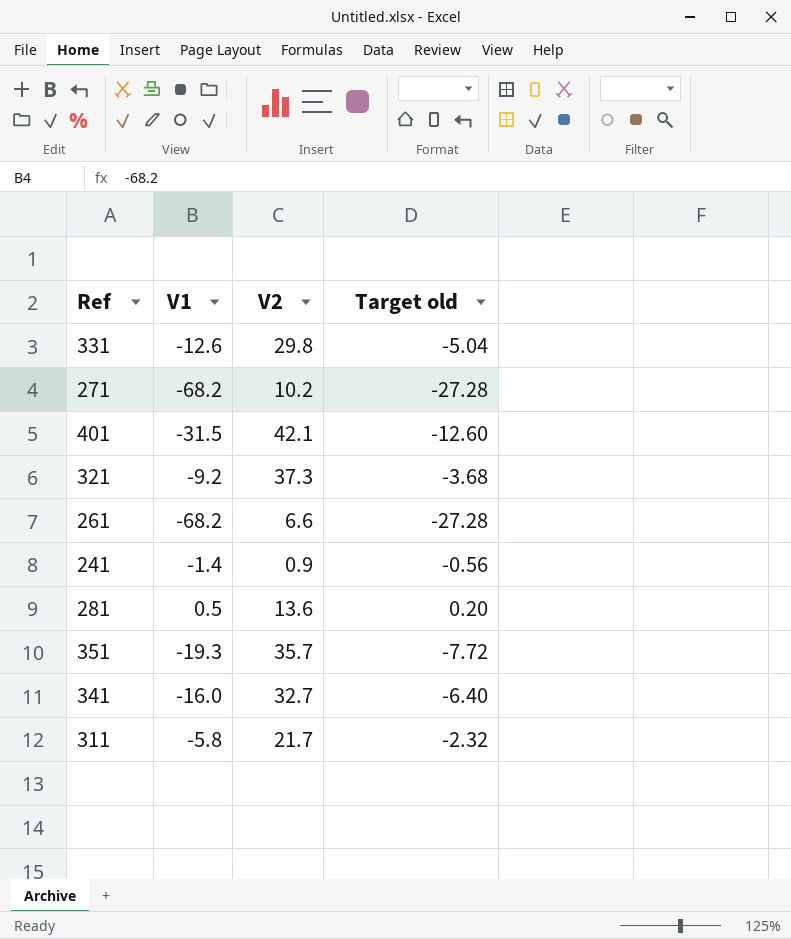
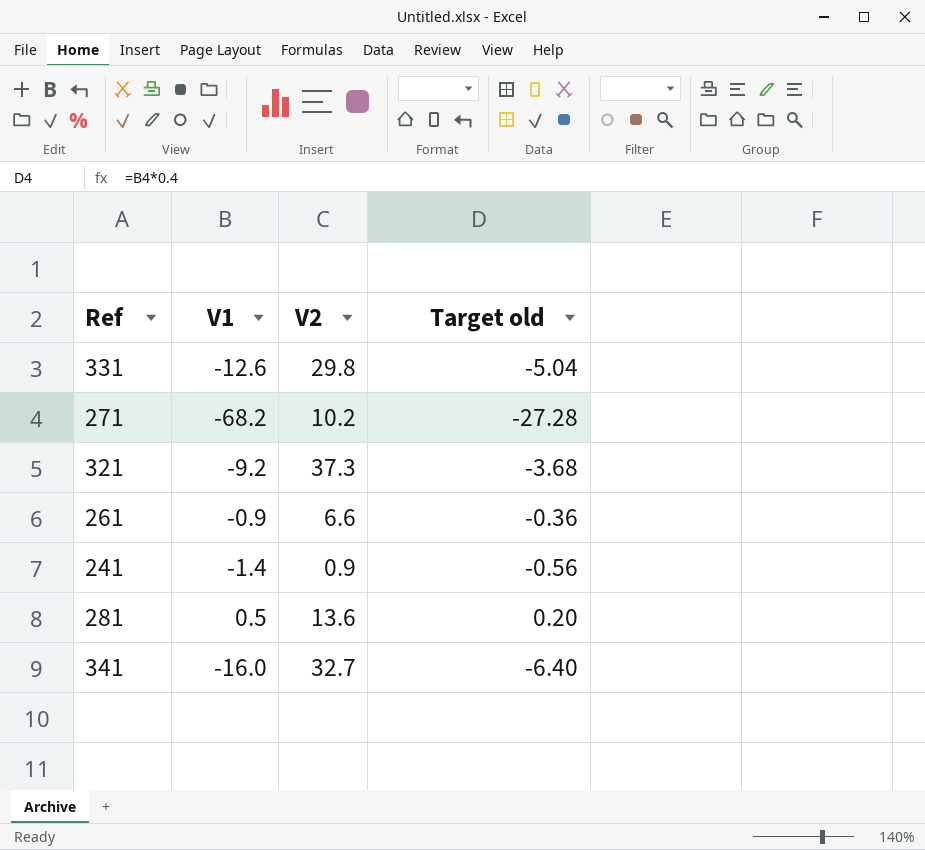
row 401: -31.5 | 42.1 | -12.60 -> none
row 351: -19.3 | 35.7 | -7.72 -> none
row 311: -5.8 | 21.7 | -2.32 -> none
261 | V1: -68.2 -> -0.9
261 | Target old: -27.28 -> -0.36

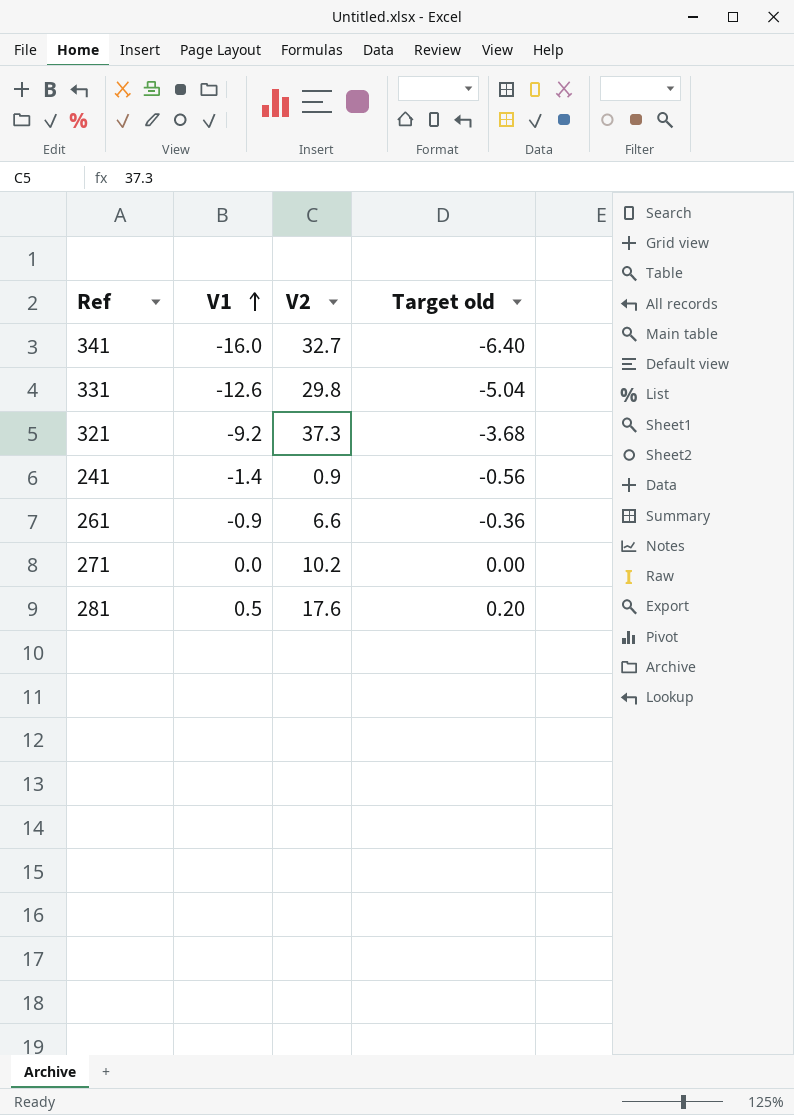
row order: none -> V1 ascending
271 | V1: -68.2 -> 0.0
271 | Target old: -27.28 -> 0.00
281 | V2: 13.6 -> 17.6

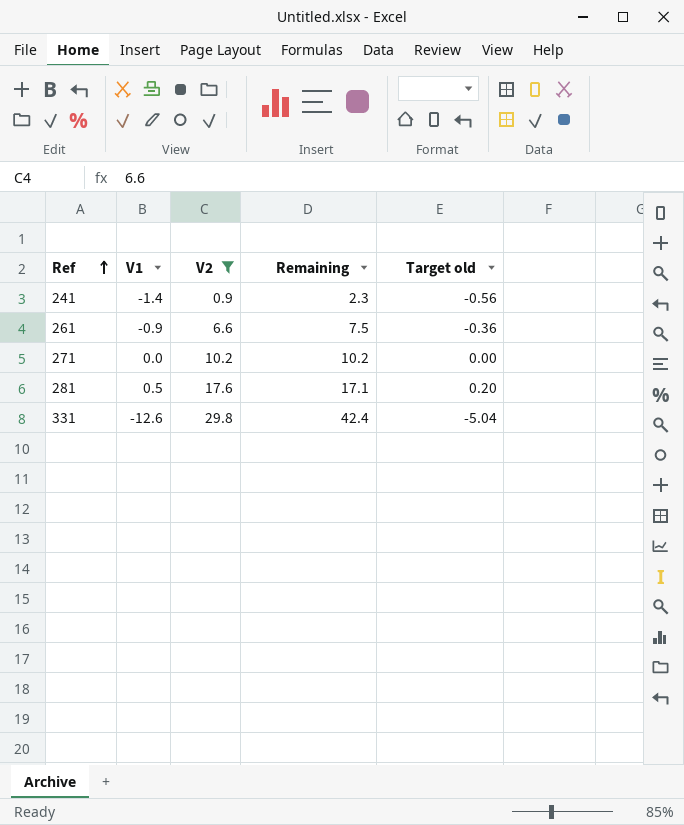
filter: none -> V2 <= 29.8
row order: V1 ascending -> Ref ascending
column Remaining | formula: none -> [V2] - [V1]

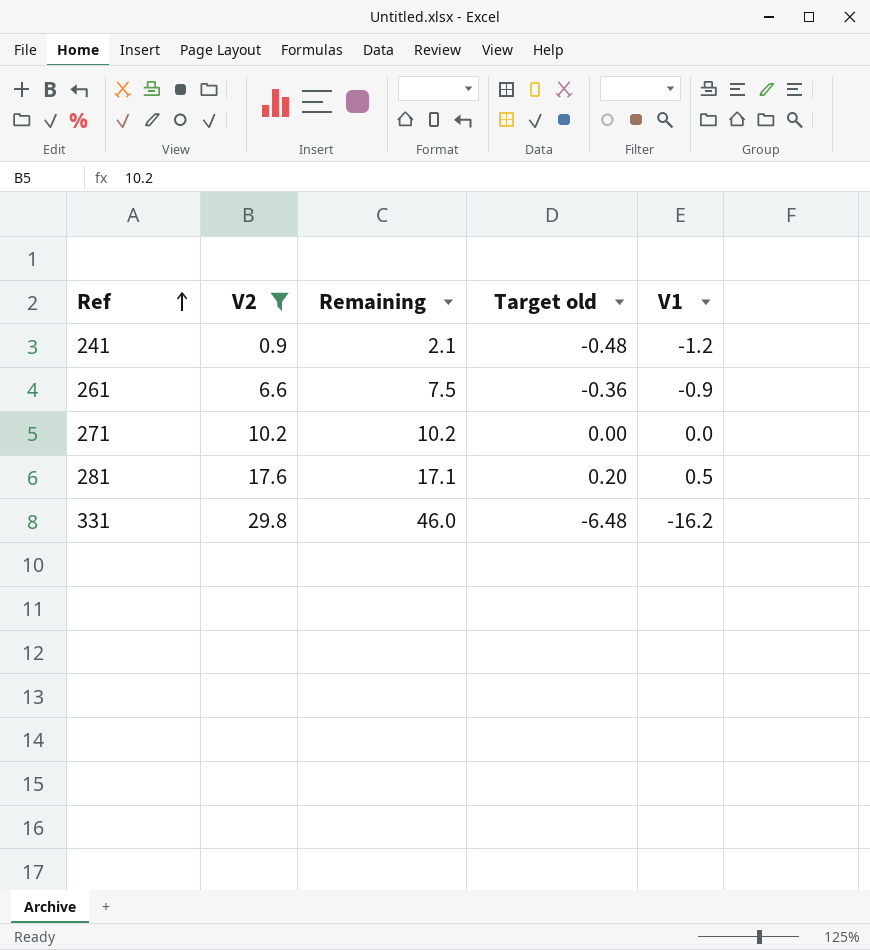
column V1 | position: 2 -> 5
241 | Remaining: 2.3 -> 2.1
241 | Target old: -0.56 -> -0.48
241 | V1: -1.4 -> -1.2
331 | Remaining: 42.4 -> 46.0
331 | Target old: -5.04 -> -6.48
331 | V1: -12.6 -> -16.2

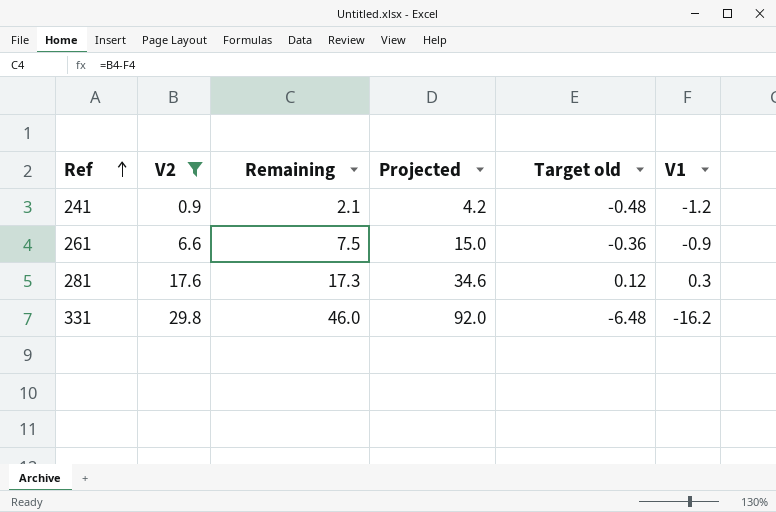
column Projected | formula: none -> [Remaining] * 2
row 271: 10.2 | 10.2 | 0.00 | 0.0 -> none
281 | Remaining: 17.1 -> 17.3
281 | Target old: 0.20 -> 0.12
281 | V1: 0.5 -> 0.3

